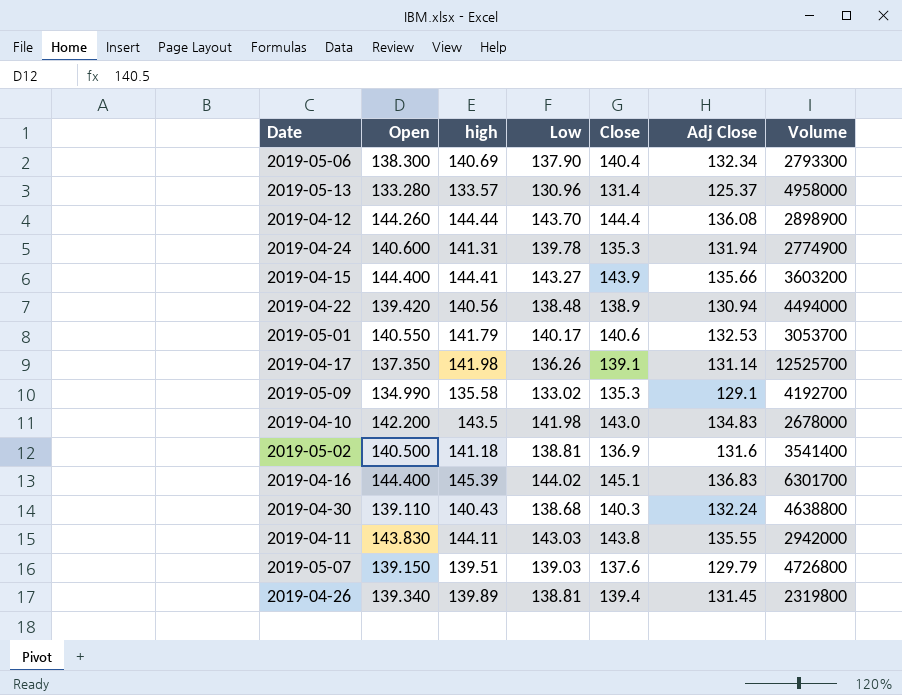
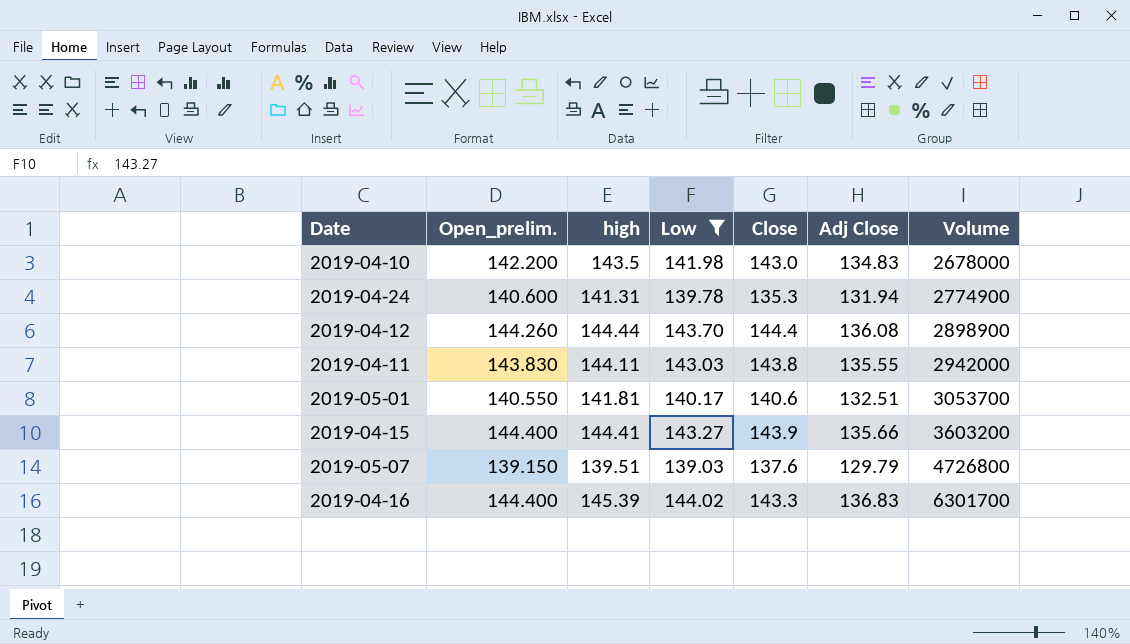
filter: none -> Low >= 139.03
row order: none -> Volume ascending
column name: Open -> Open_prelim.
2019-05-01 | high: 141.79 -> 141.81
2019-05-01 | Adj Close: 132.53 -> 132.51
2019-04-16 | Close: 145.1 -> 143.3

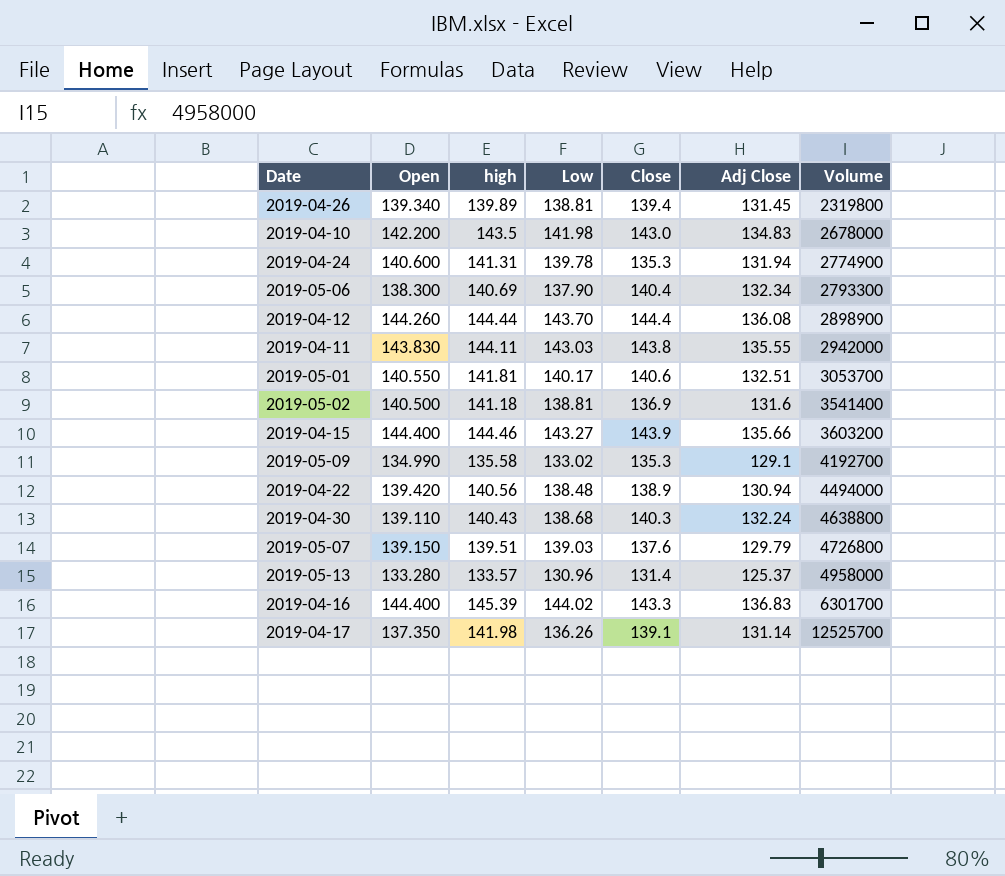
filter: Low >= 139.03 -> none
column name: Open_prelim. -> Open
2019-04-15 | high: 144.41 -> 144.46

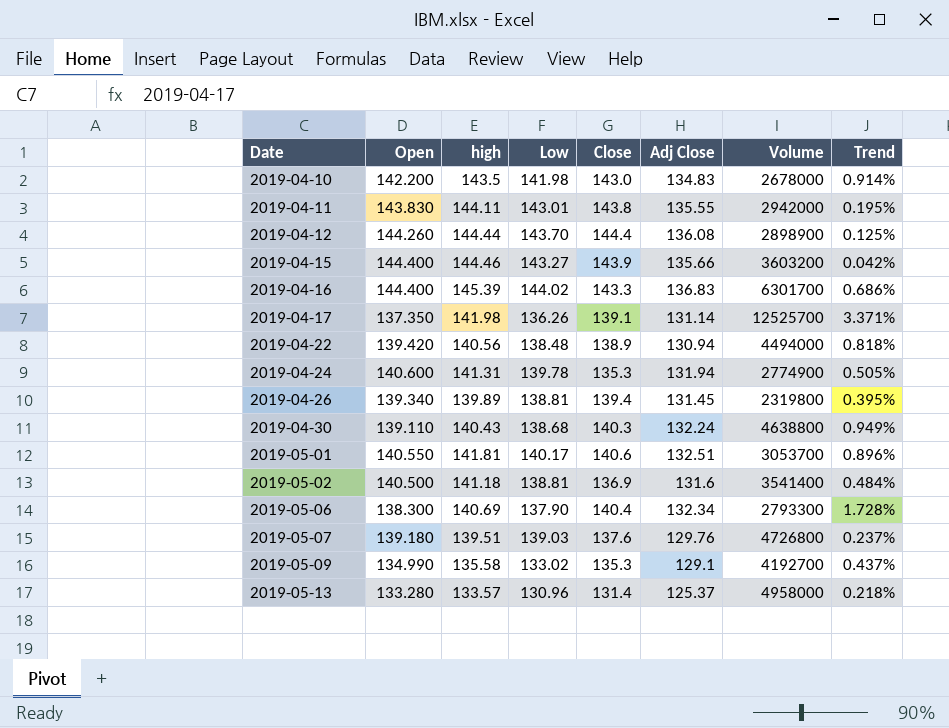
row order: Volume ascending -> Date ascending
column Trend | formula: none -> ([high] - [Open]) / [Open]
2019-04-11 | Low: 143.03 -> 143.01
2019-05-07 | Open: 139.150 -> 139.180
2019-05-07 | Adj Close: 129.79 -> 129.76

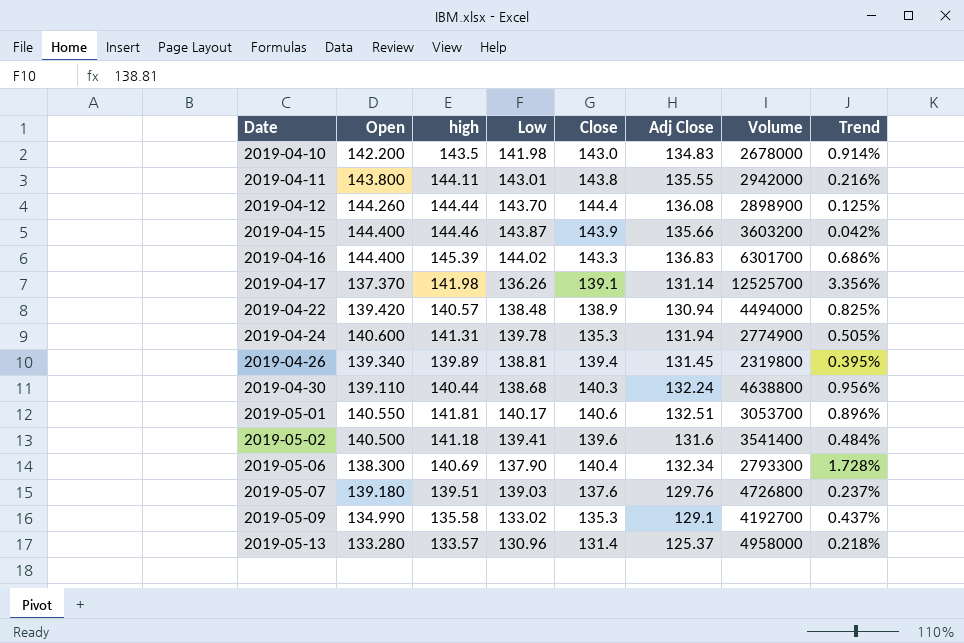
2019-04-11 | Open: 143.830 -> 143.800
2019-04-11 | Trend: 0.195% -> 0.216%
2019-04-15 | Low: 143.27 -> 143.87
2019-04-17 | Open: 137.350 -> 137.370
2019-04-17 | Trend: 3.371% -> 3.356%
2019-04-22 | high: 140.56 -> 140.57
2019-04-22 | Trend: 0.818% -> 0.825%
2019-04-30 | high: 140.43 -> 140.44
2019-04-30 | Trend: 0.949% -> 0.956%
2019-05-02 | Low: 138.81 -> 139.41
2019-05-02 | Close: 136.9 -> 139.6

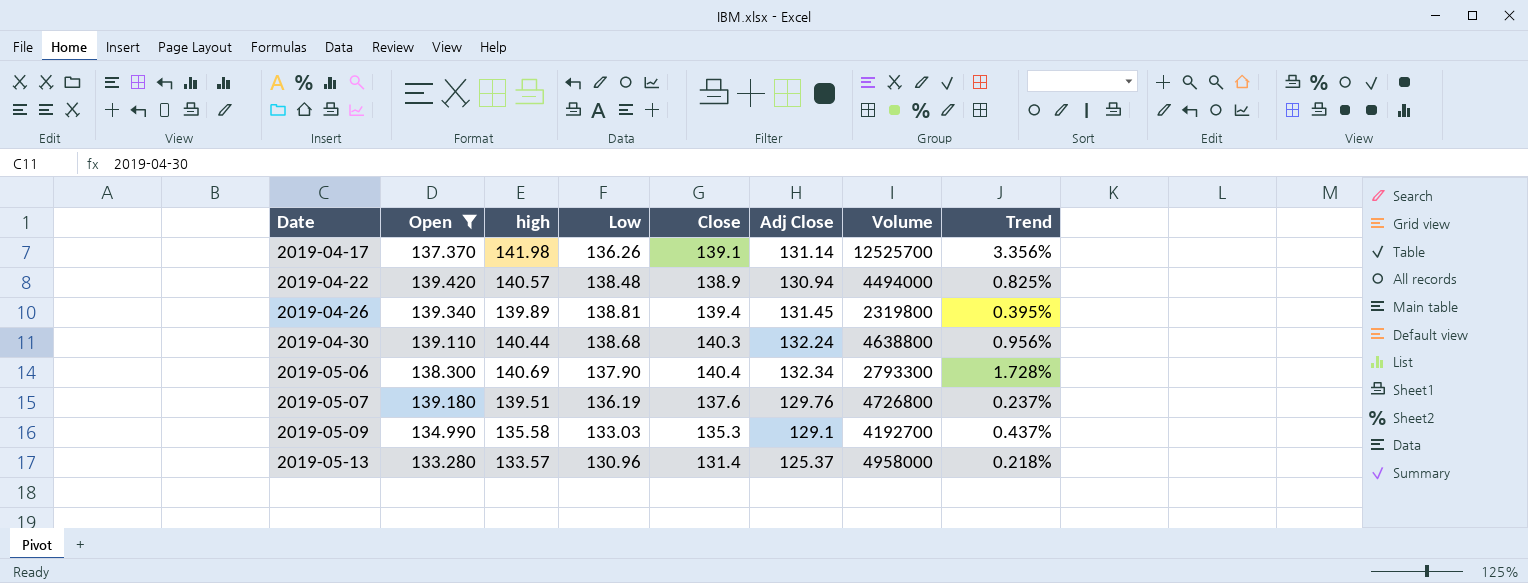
filter: none -> Open <= 139.420
2019-05-07 | Low: 139.03 -> 136.19
2019-05-09 | Low: 133.02 -> 133.03

